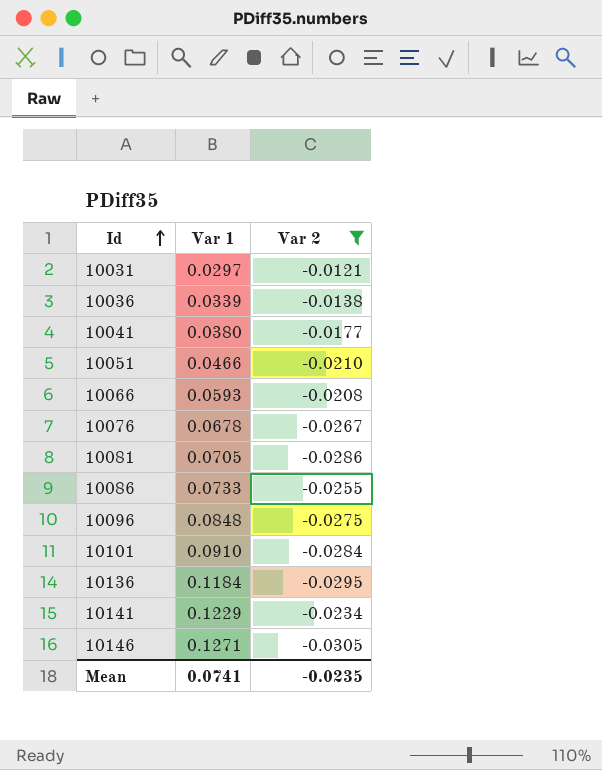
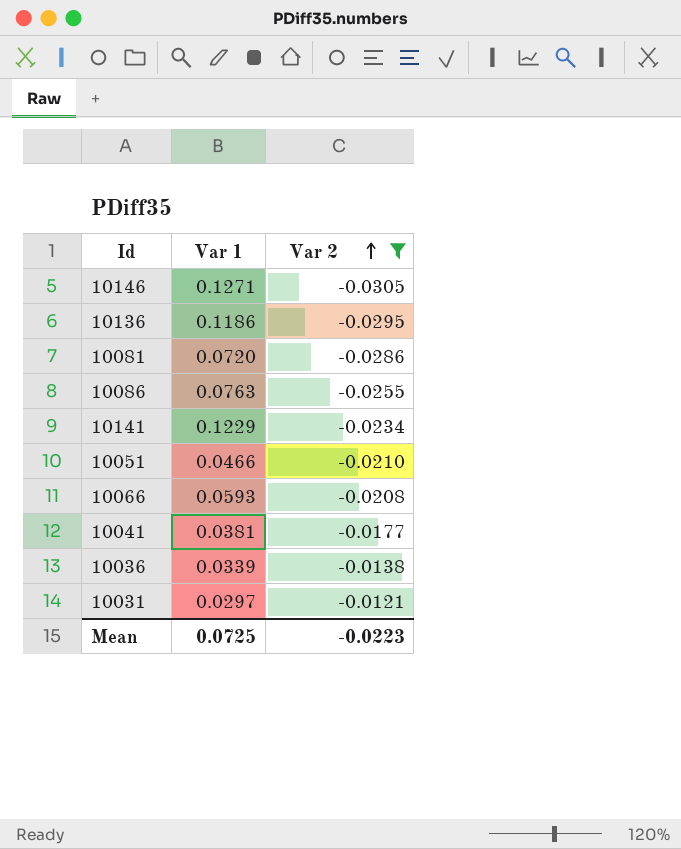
row order: Id ascending -> Var 2 ascending
row 10076: 0.0678 | -0.0267 -> none
row 10096: 0.0848 | -0.0275 -> none
row 10101: 0.0910 | -0.0284 -> none
10136 | Var 1: 0.1184 -> 0.1186
10081 | Var 1: 0.0705 -> 0.0720
10086 | Var 1: 0.0733 -> 0.0763
10041 | Var 1: 0.0380 -> 0.0381
Mean | Var 1: 0.0741 -> 0.0725
Mean | Var 2: -0.0235 -> -0.0223

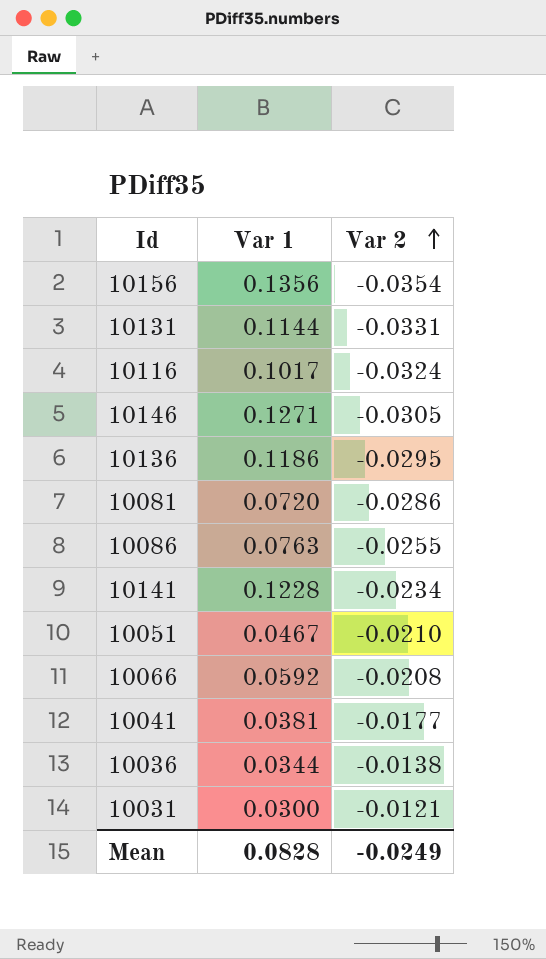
filter: Var 2 >= -0.0305 -> none
10141 | Var 1: 0.1229 -> 0.1228
10051 | Var 1: 0.0466 -> 0.0467
10066 | Var 1: 0.0593 -> 0.0592
10036 | Var 1: 0.0339 -> 0.0344
10031 | Var 1: 0.0297 -> 0.0300
Mean | Var 1: 0.0725 -> 0.0828
Mean | Var 2: -0.0223 -> -0.0249

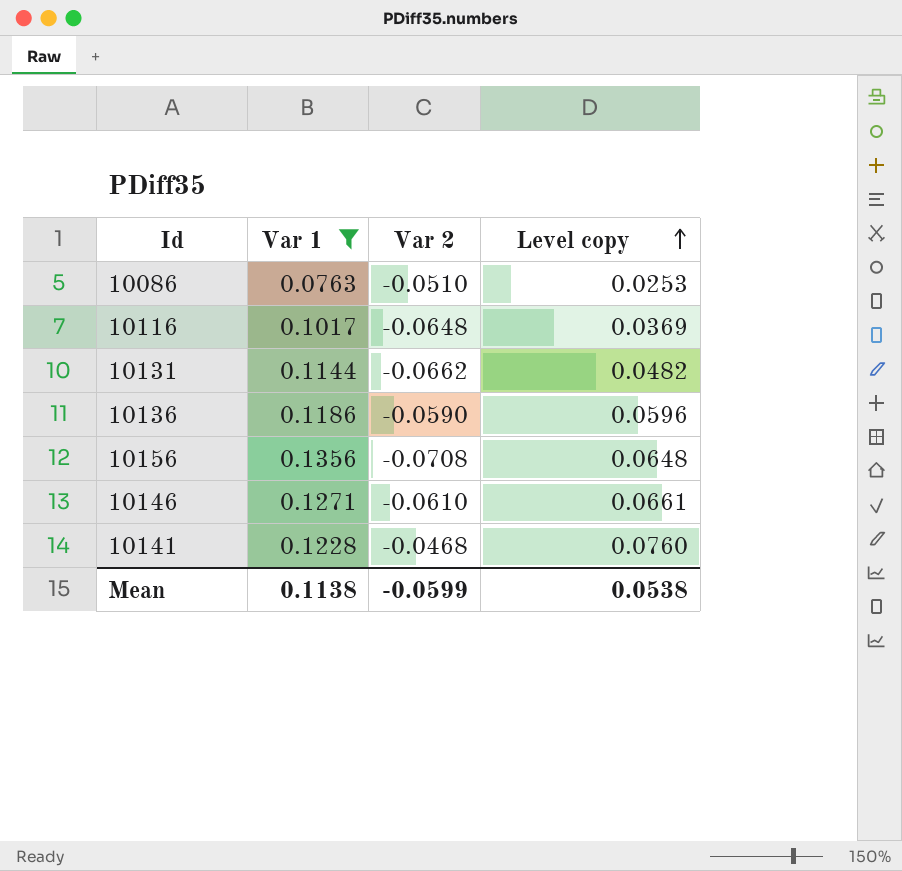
filter: none -> Var 1 >= 0.0763
row order: Var 2 ascending -> Level copy ascending
column Level copy | formula: none -> [Var 1] + [Var 2]
10086 | Var 2: -0.0255 -> -0.0510
10116 | Var 2: -0.0324 -> -0.0648
10131 | Var 2: -0.0331 -> -0.0662
10136 | Var 2: -0.0295 -> -0.0590
10156 | Var 2: -0.0354 -> -0.0708
10146 | Var 2: -0.0305 -> -0.0610
10141 | Var 2: -0.0234 -> -0.0468
Mean | Var 1: 0.0828 -> 0.1138
Mean | Var 2: -0.0249 -> -0.0599

